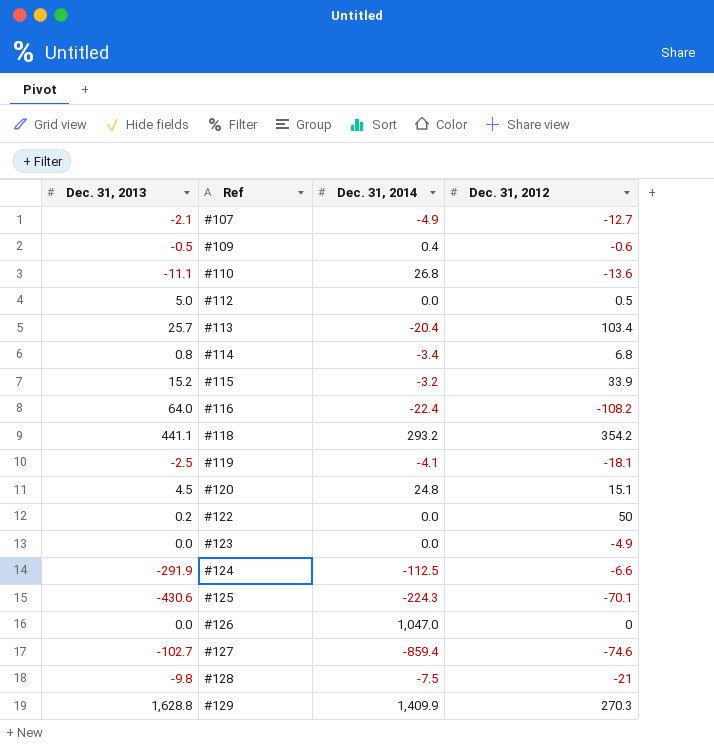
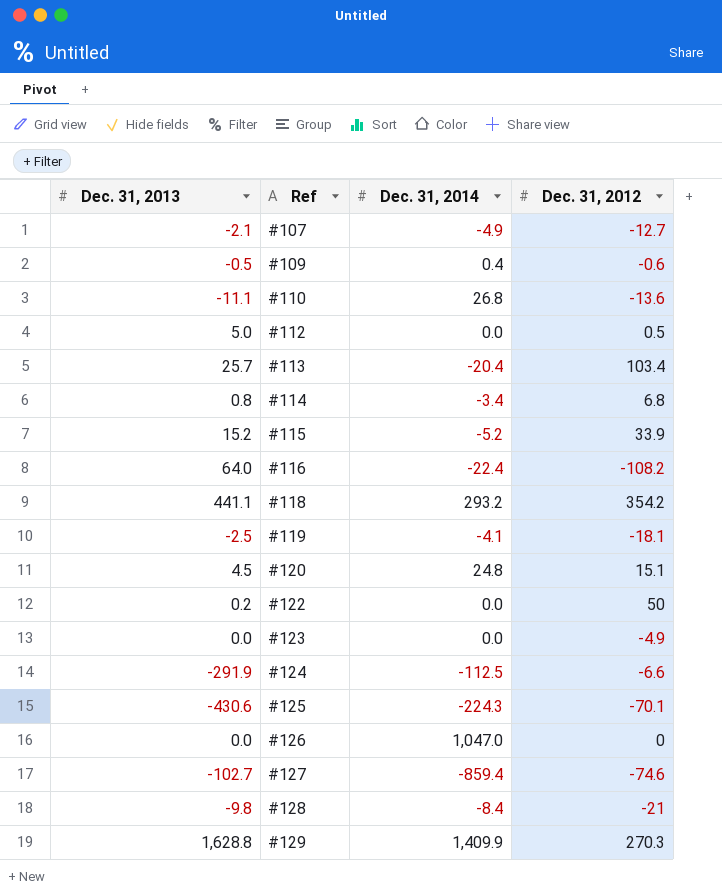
#115 | Dec. 31, 2014: -3.2 -> -5.2
#128 | Dec. 31, 2014: -7.5 -> -8.4

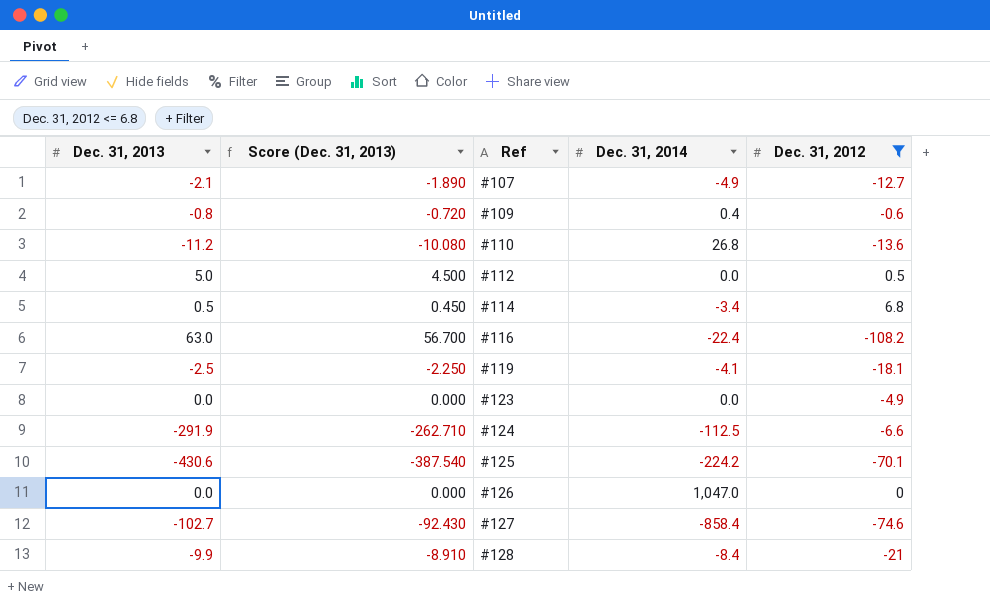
filter: none -> Dec. 31, 2012 <= 6.8
column Score (Dec. 31, 2013) | formula: none -> [Dec. 31, 2013] * 0.9
#109 | Dec. 31, 2013: -0.5 -> -0.8
#110 | Dec. 31, 2013: -11.1 -> -11.2
#114 | Dec. 31, 2013: 0.8 -> 0.5
#116 | Dec. 31, 2013: 64.0 -> 63.0
#125 | Dec. 31, 2014: -224.3 -> -224.2
#127 | Dec. 31, 2014: -859.4 -> -858.4
#128 | Dec. 31, 2013: -9.8 -> -9.9

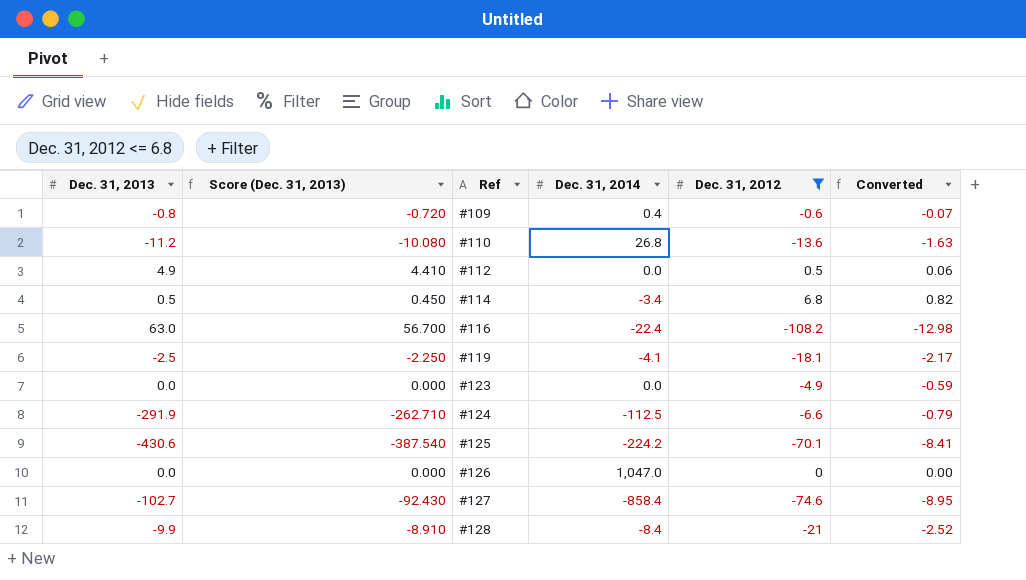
column Converted | formula: none -> [Dec. 31, 2012] * 0.12
row #107: -2.1 | -1.890 | -4.9 | -12.7 -> none
#112 | Dec. 31, 2013: 5.0 -> 4.9
#112 | Score (Dec. 31, 2013): 4.500 -> 4.410

